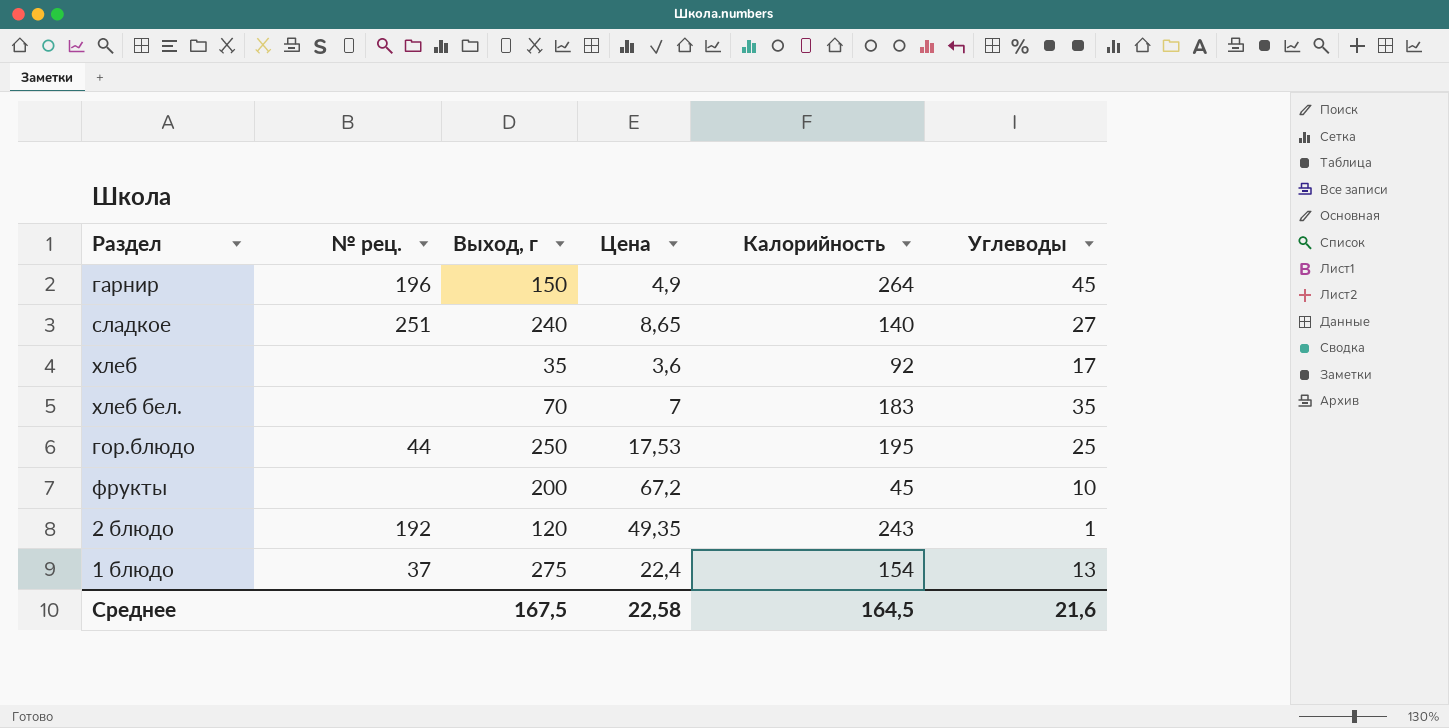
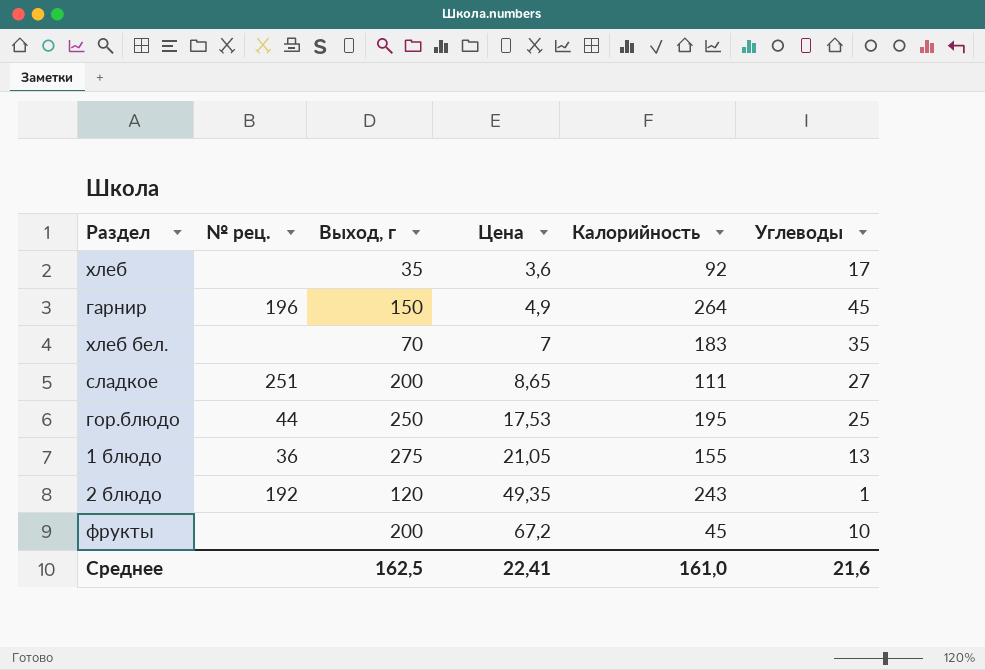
row order: none -> Цена ascending
сладкое | Выход, г: 240 -> 200
сладкое | Калорийность: 140 -> 111
1 блюдо | № рец.: 37 -> 36
1 блюдо | Цена: 22,4 -> 21,05
1 блюдо | Калорийность: 154 -> 155
Среднее | Выход, г: 167,5 -> 162,5
Среднее | Цена: 22,58 -> 22,41
Среднее | Калорийность: 164,5 -> 161,0

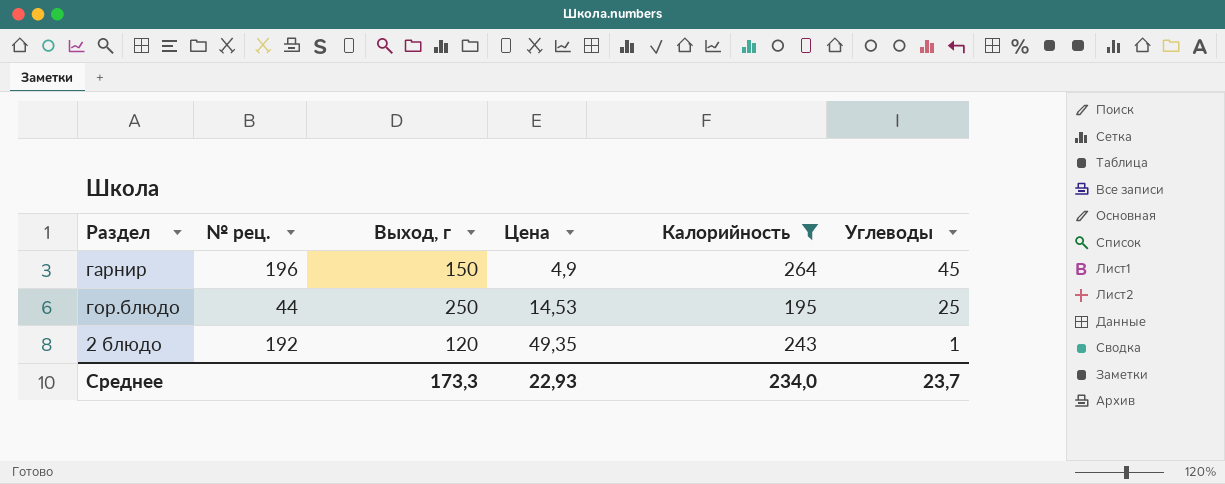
filter: none -> Калорийность >= 195
гор.блюдо | Цена: 17,53 -> 14,53
Среднее | Выход, г: 162,5 -> 173,3
Среднее | Цена: 22,41 -> 22,93
Среднее | Калорийность: 161,0 -> 234,0
Среднее | Углеводы: 21,6 -> 23,7

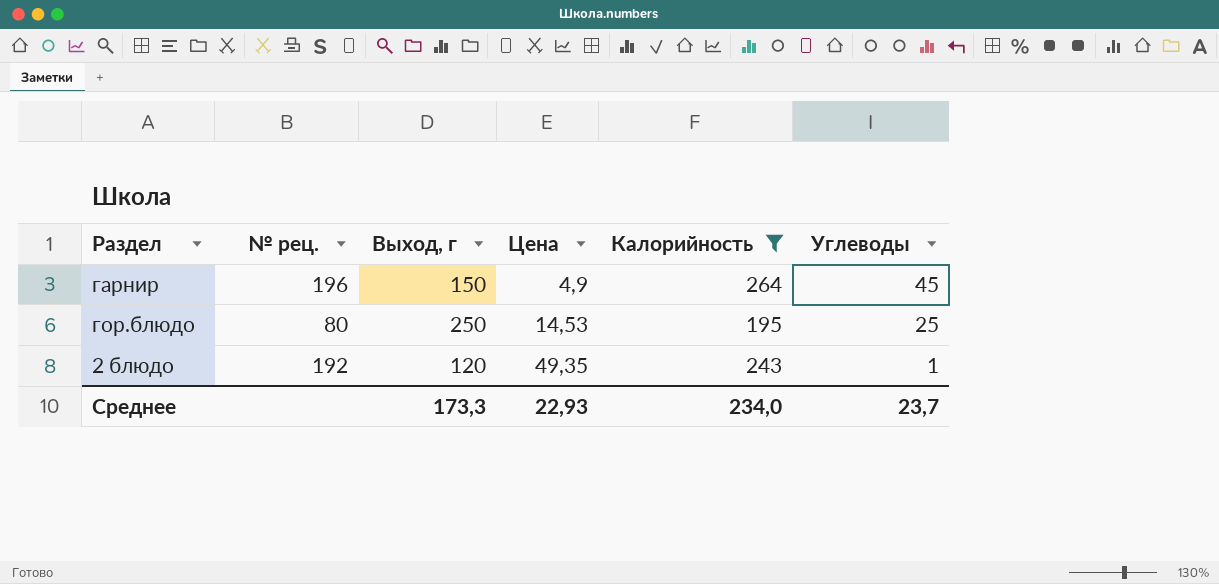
гор.блюдо | № рец.: 44 -> 80

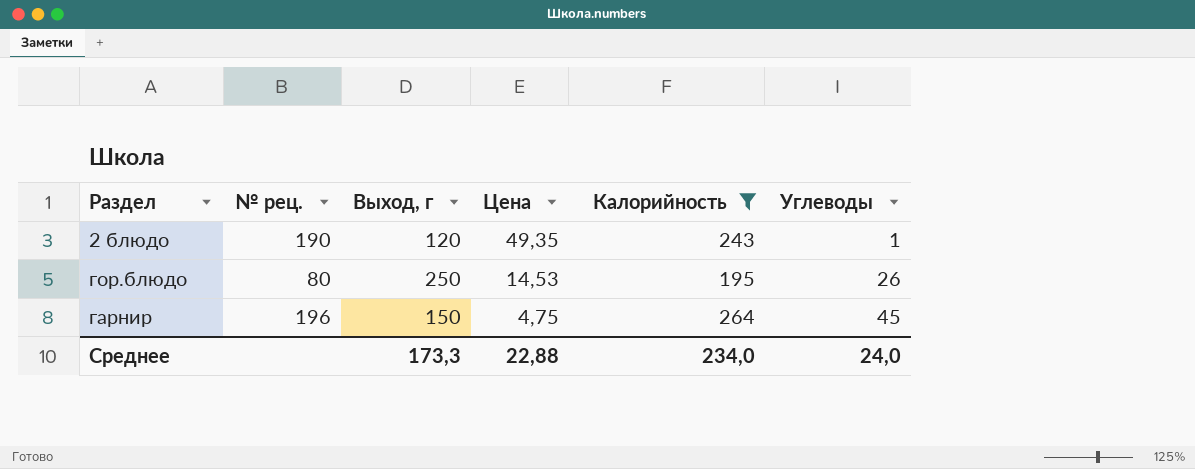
row order: Цена ascending -> Цена descending
2 блюдо | № рец.: 192 -> 190
гор.блюдо | Углеводы: 25 -> 26
гарнир | Цена: 4,9 -> 4,75
Среднее | Цена: 22,93 -> 22,88
Среднее | Углеводы: 23,7 -> 24,0

